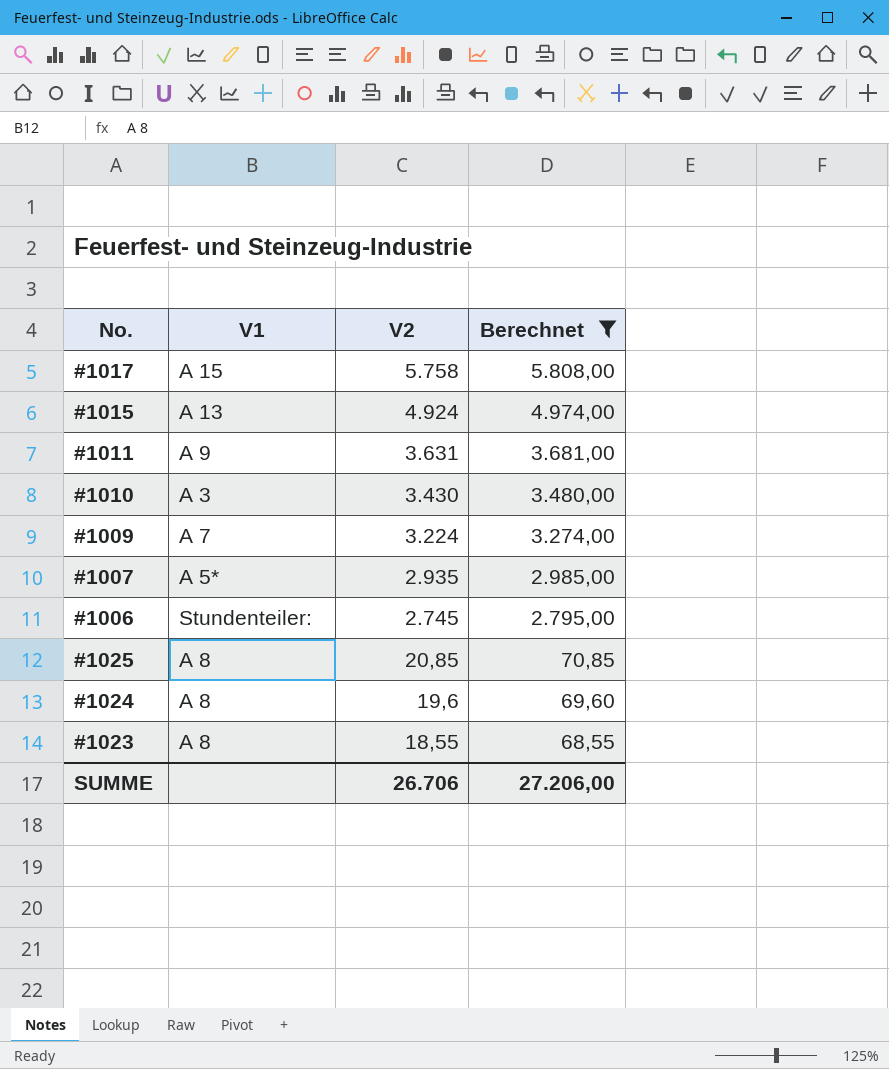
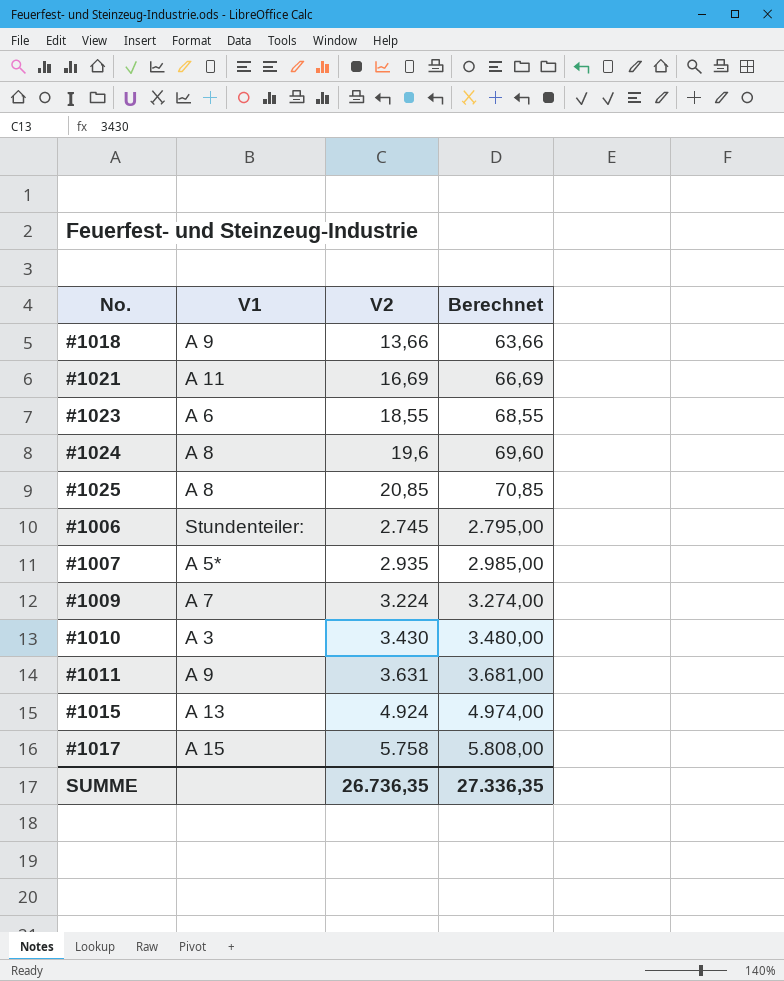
filter: Berechnet >= 68,55 -> none
row order: V2 descending -> V2 ascending
#1023 | V1: A 8 -> A 6
SUMME | V2: 26.706 -> 26.736,35
SUMME | Berechnet: 27.206,00 -> 27.336,35

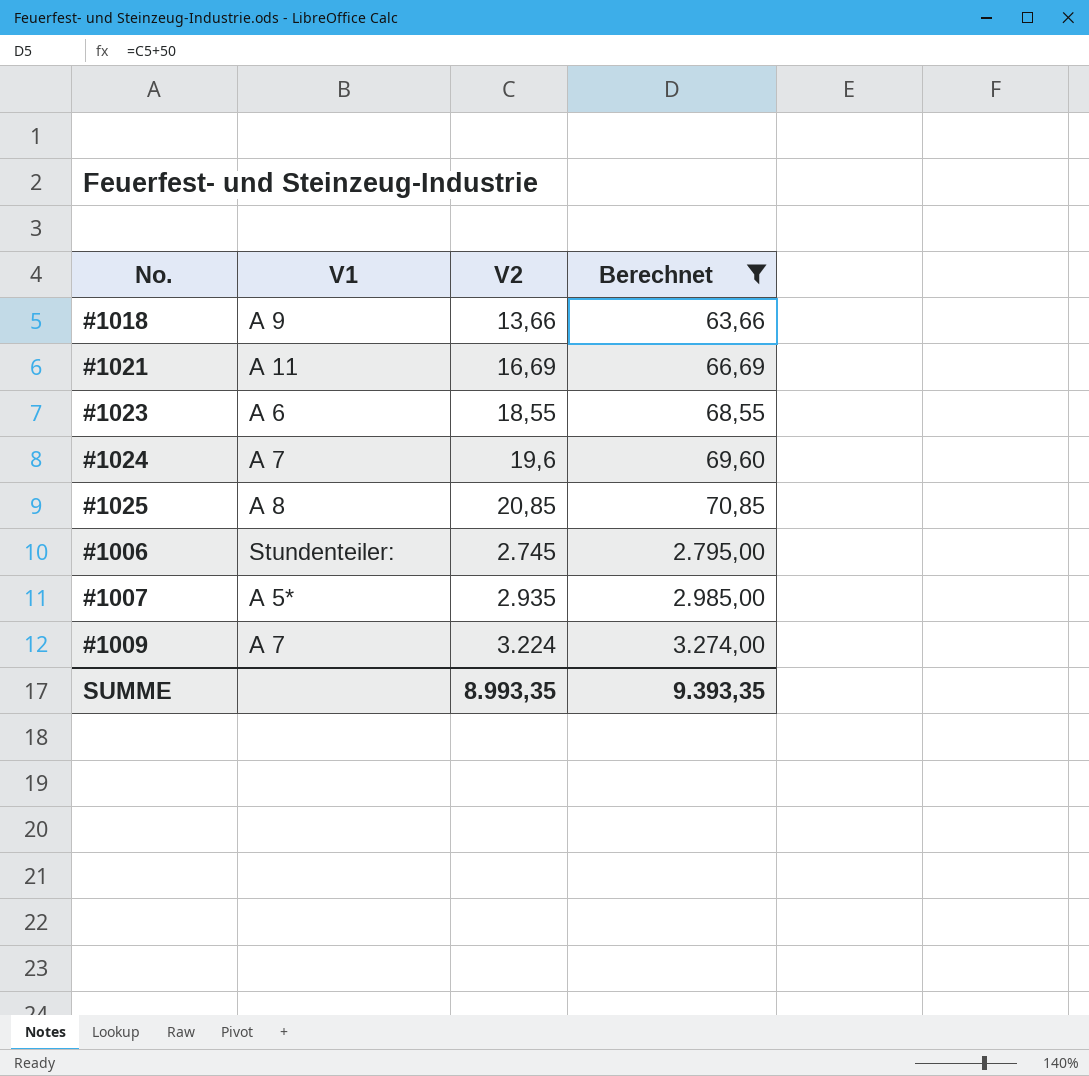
filter: none -> Berechnet <= 3.274,00
#1024 | V1: A 8 -> A 7
SUMME | V2: 26.736,35 -> 8.993,35
SUMME | Berechnet: 27.336,35 -> 9.393,35

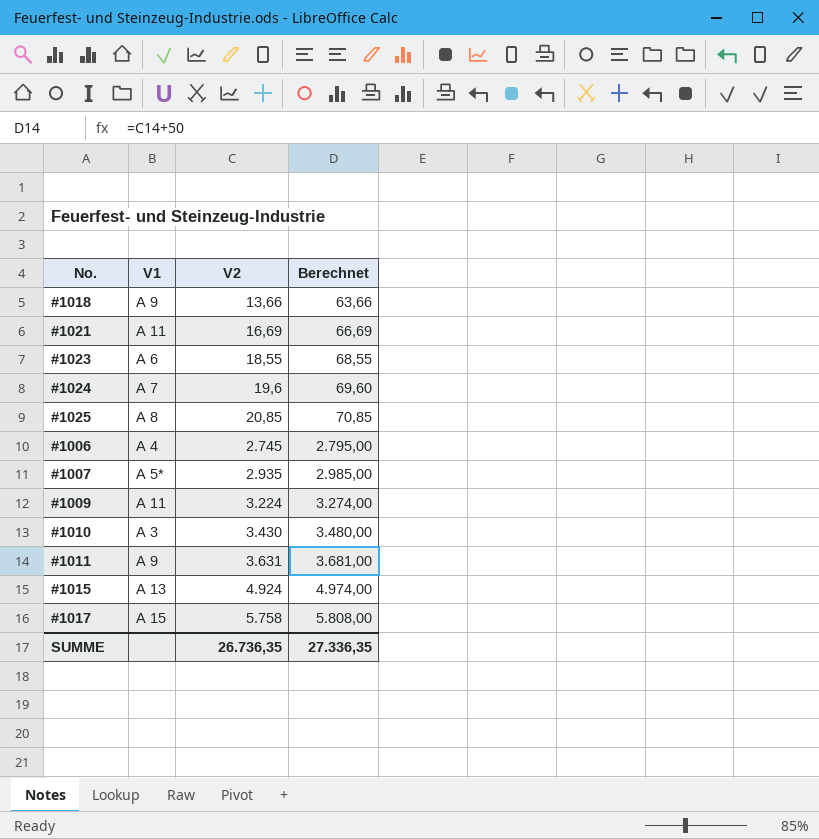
filter: Berechnet <= 3.274,00 -> none
#1006 | V1: Stundenteiler: -> A 4
#1009 | V1: A 7 -> A 11
SUMME | V2: 8.993,35 -> 26.736,35
SUMME | Berechnet: 9.393,35 -> 27.336,35

